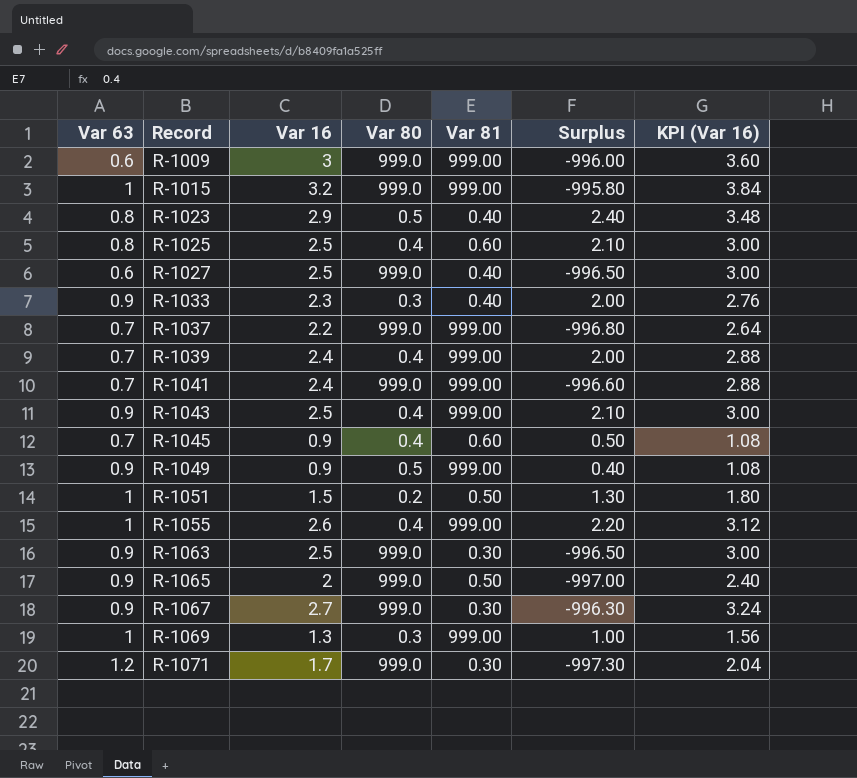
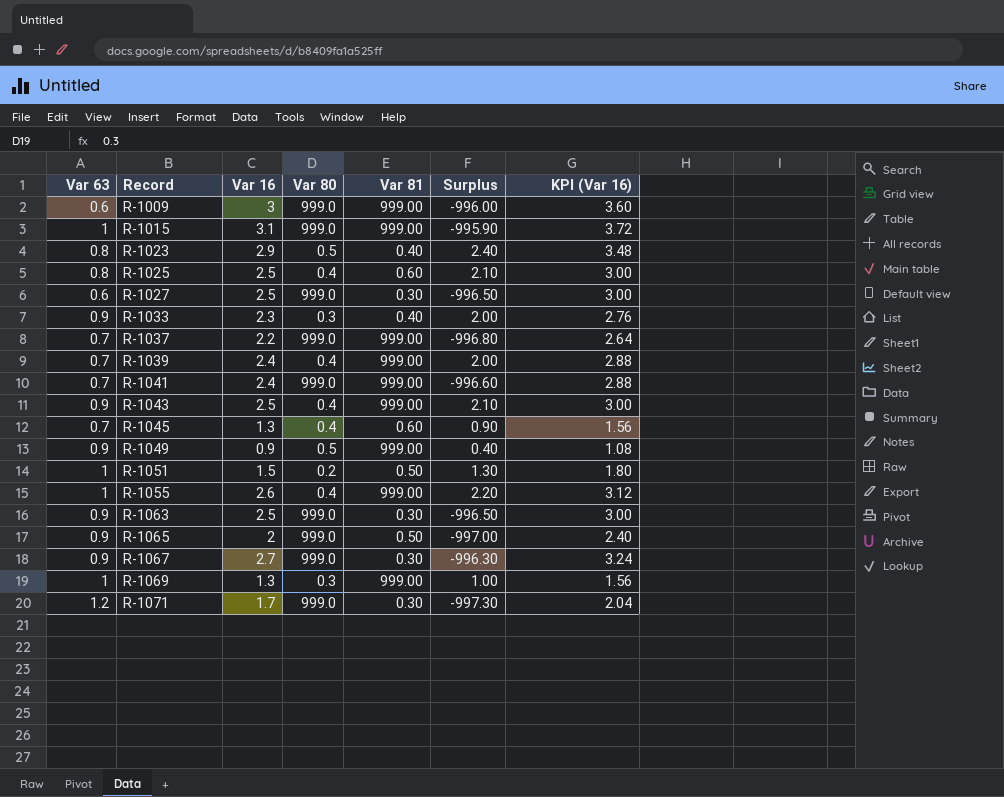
R-1015 | Var 16: 3.2 -> 3.1
R-1015 | Surplus: -995.80 -> -995.90
R-1015 | KPI (Var 16): 3.84 -> 3.72
R-1027 | Var 81: 0.40 -> 0.30
R-1045 | Var 16: 0.9 -> 1.3
R-1045 | Surplus: 0.50 -> 0.90
R-1045 | KPI (Var 16): 1.08 -> 1.56

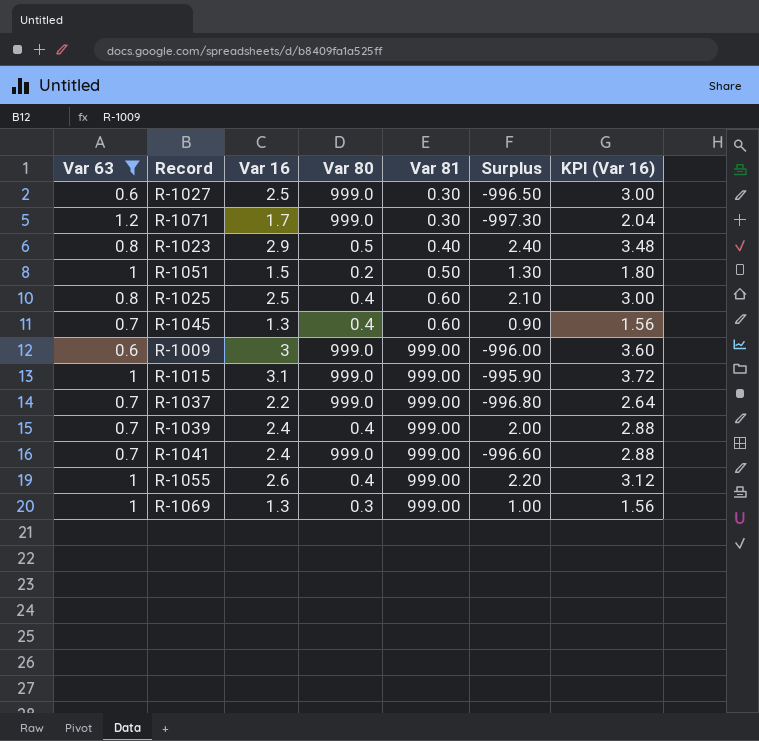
filter: none -> Var 63 != 0.9
row order: Record ascending -> Var 81 ascending

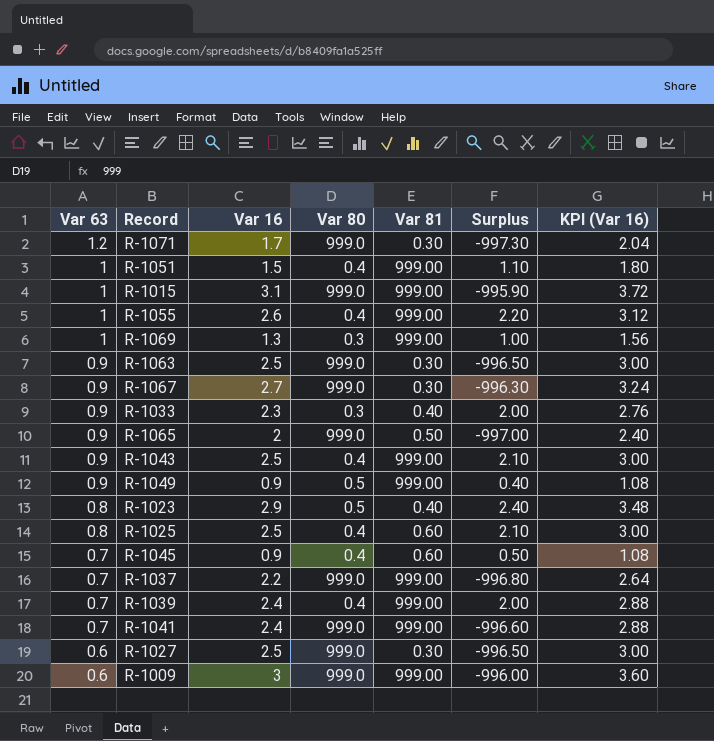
filter: Var 63 != 0.9 -> none
row order: Var 81 ascending -> Var 63 descending
R-1051 | Var 80: 0.2 -> 0.4
R-1051 | Var 81: 0.50 -> 999.00
R-1051 | Surplus: 1.30 -> 1.10
R-1045 | Var 16: 1.3 -> 0.9
R-1045 | Surplus: 0.90 -> 0.50
R-1045 | KPI (Var 16): 1.56 -> 1.08

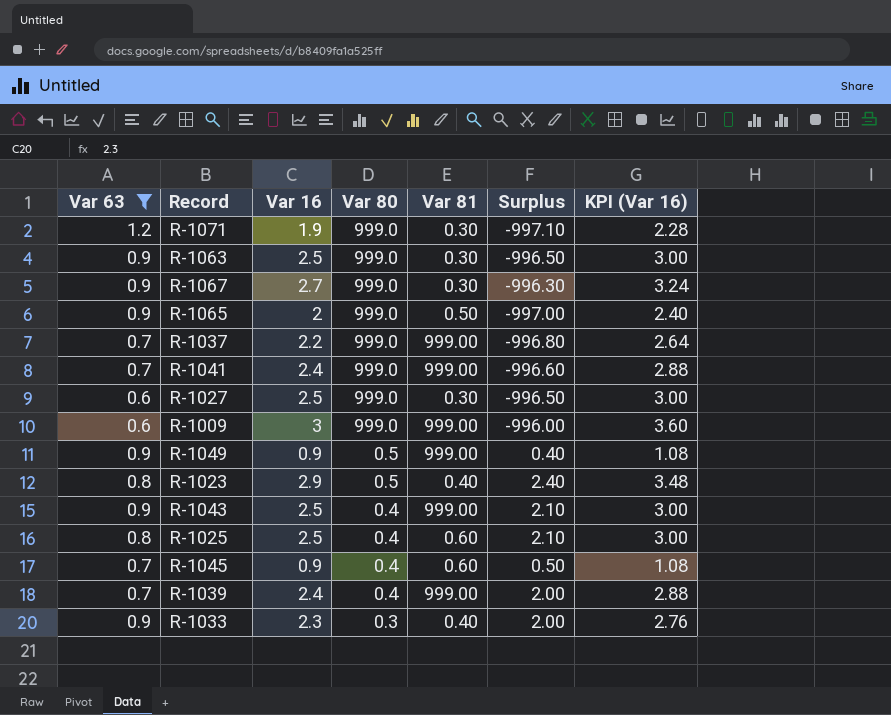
filter: none -> Var 63 != 1
row order: Var 63 descending -> Var 80 descending
R-1071 | Var 16: 1.7 -> 1.9
R-1071 | Surplus: -997.30 -> -997.10
R-1071 | KPI (Var 16): 2.04 -> 2.28

